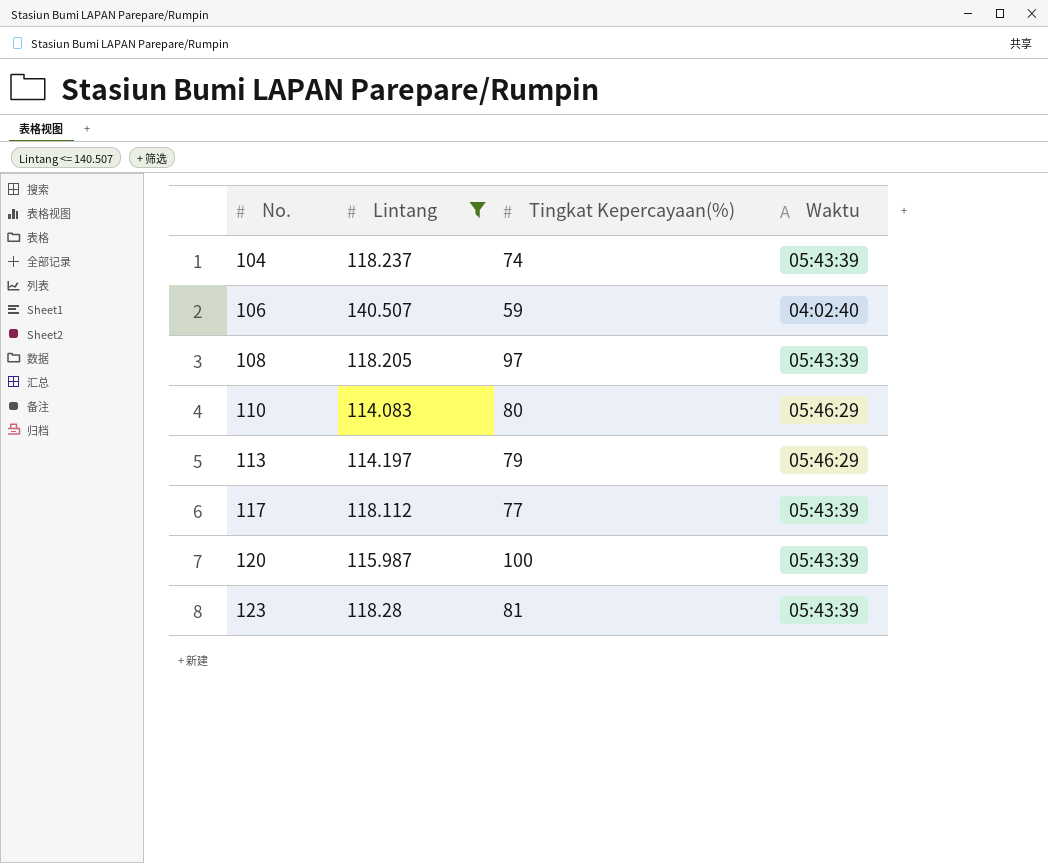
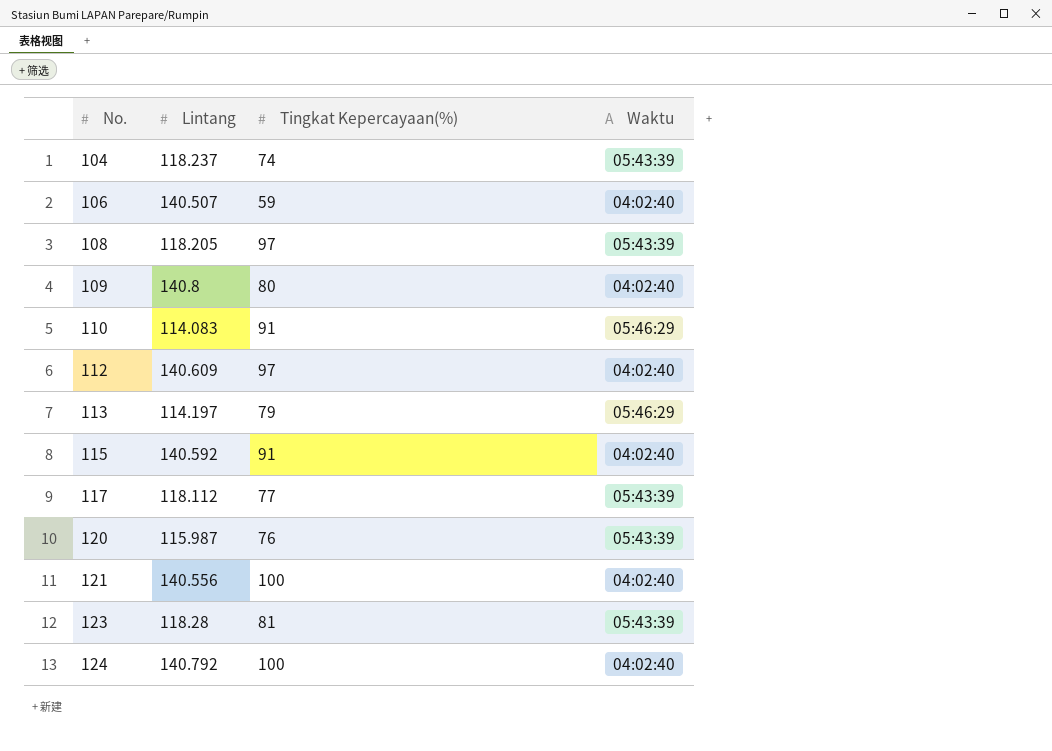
filter: Lintang <= 140.507 -> none
110 | Tingkat Kepercayaan(%): 80 -> 91
120 | Tingkat Kepercayaan(%): 100 -> 76

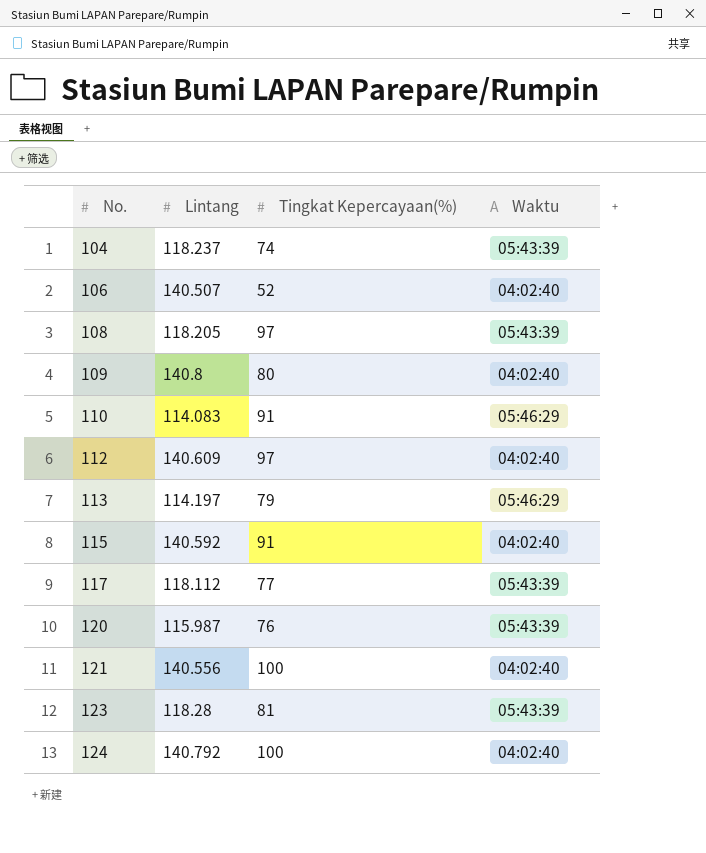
106 | Tingkat Kepercayaan(%): 59 -> 52

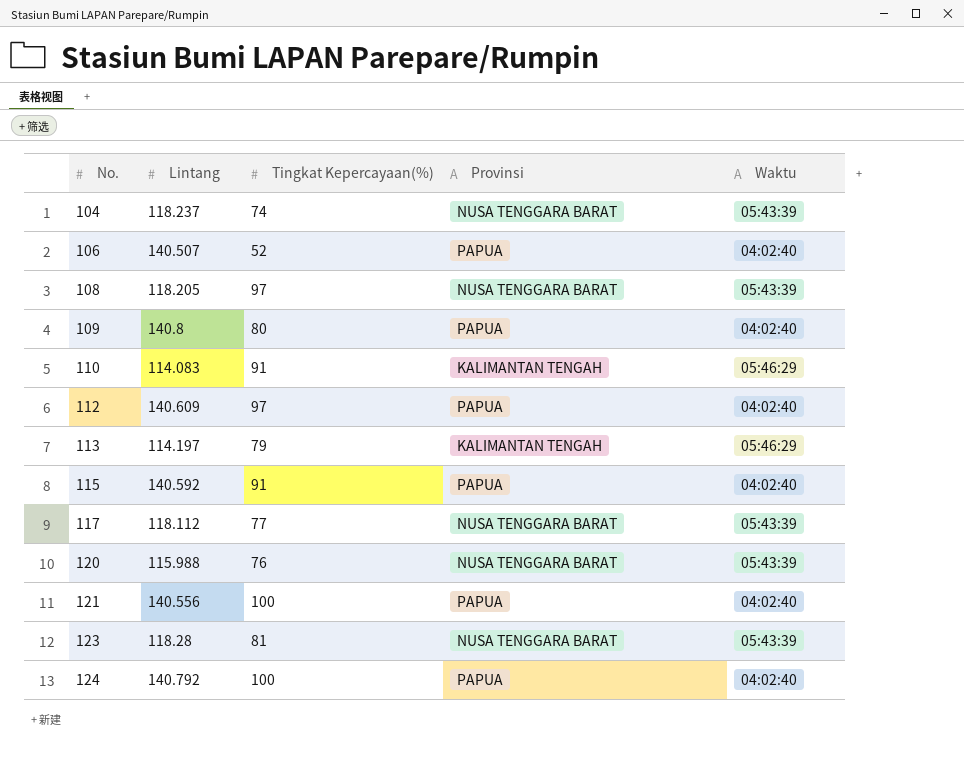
column Provinsi | position: none -> 4
120 | Lintang: 115.987 -> 115.988

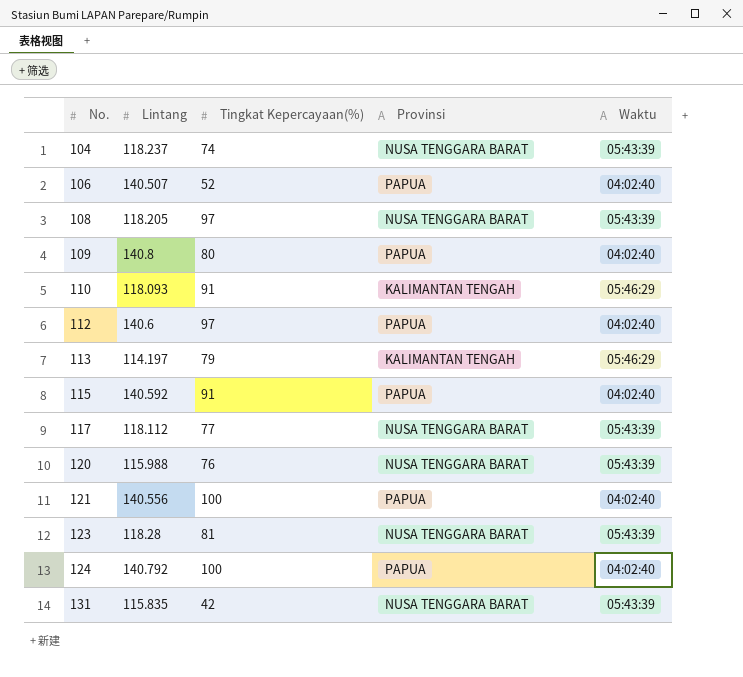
110 | Lintang: 114.083 -> 118.093
112 | Lintang: 140.609 -> 140.6
row 131: none -> 115.835 | 42 | NUSA TENGGARA BARAT | 05:43:39

